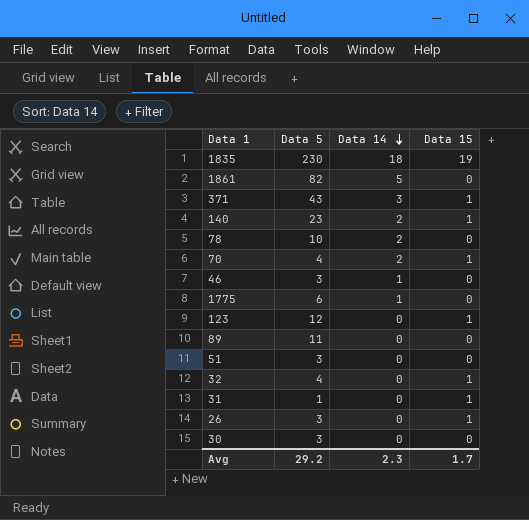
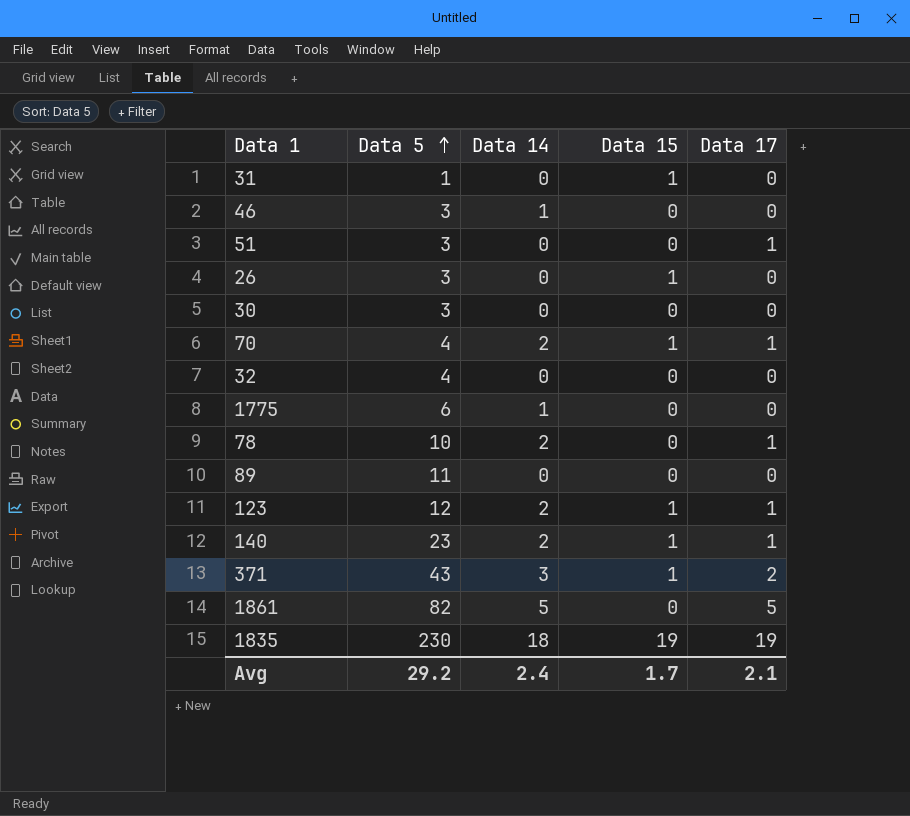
row order: Data 14 descending -> Data 5 ascending
column Data 17 | position: none -> 5
32 | Data 15: 1 -> 0
123 | Data 14: 0 -> 2
Avg | Data 14: 2.3 -> 2.4

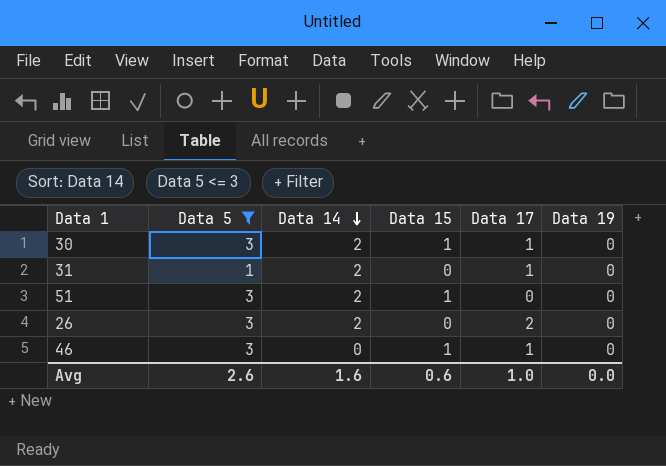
filter: none -> Data 5 <= 3
row order: Data 5 ascending -> Data 14 descending
column Data 19 | position: none -> 6
30 | Data 14: 0 -> 2
30 | Data 15: 0 -> 1
30 | Data 17: 0 -> 1
31 | Data 14: 0 -> 2
31 | Data 15: 1 -> 0
31 | Data 17: 0 -> 1
51 | Data 14: 0 -> 2
51 | Data 15: 0 -> 1
51 | Data 17: 1 -> 0
26 | Data 14: 0 -> 2
26 | Data 15: 1 -> 0
26 | Data 17: 0 -> 2
46 | Data 14: 1 -> 0
46 | Data 15: 0 -> 1
46 | Data 17: 0 -> 1
Avg | Data 5: 29.2 -> 2.6
Avg | Data 14: 2.4 -> 1.6
Avg | Data 15: 1.7 -> 0.6
Avg | Data 17: 2.1 -> 1.0

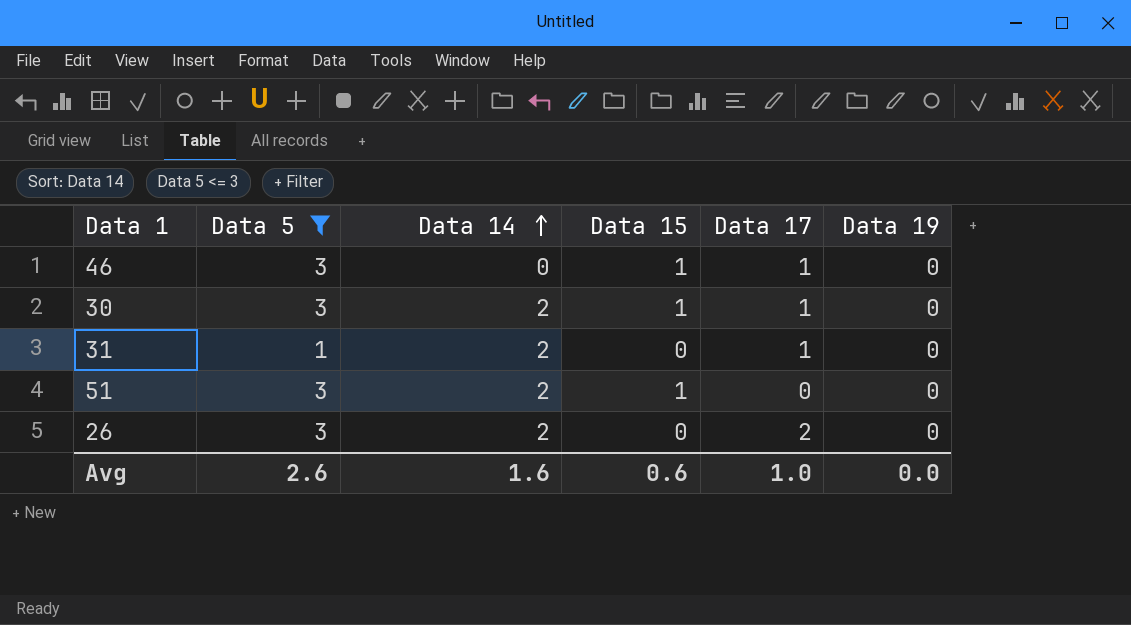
row order: Data 14 descending -> Data 14 ascending

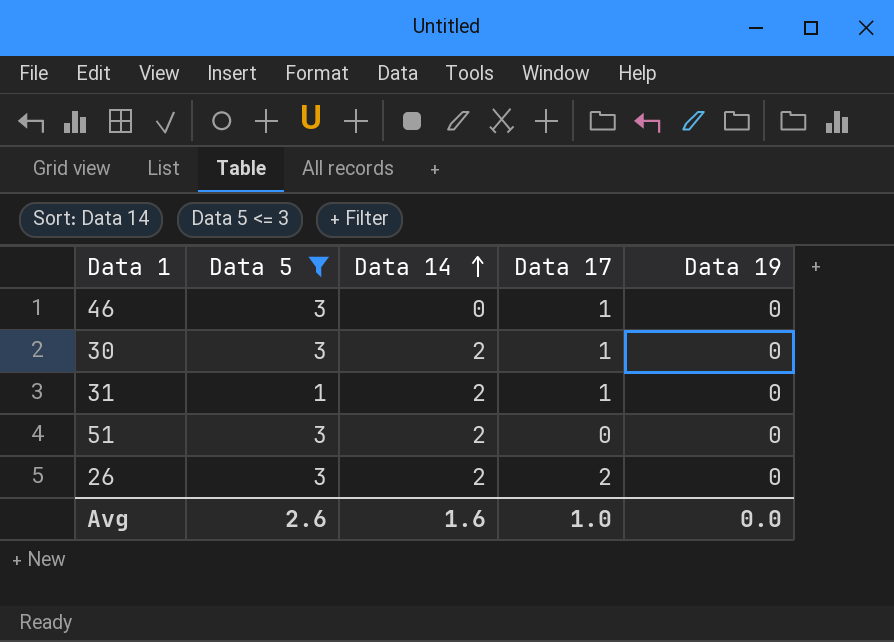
column Data 15 | position: 4 -> none

